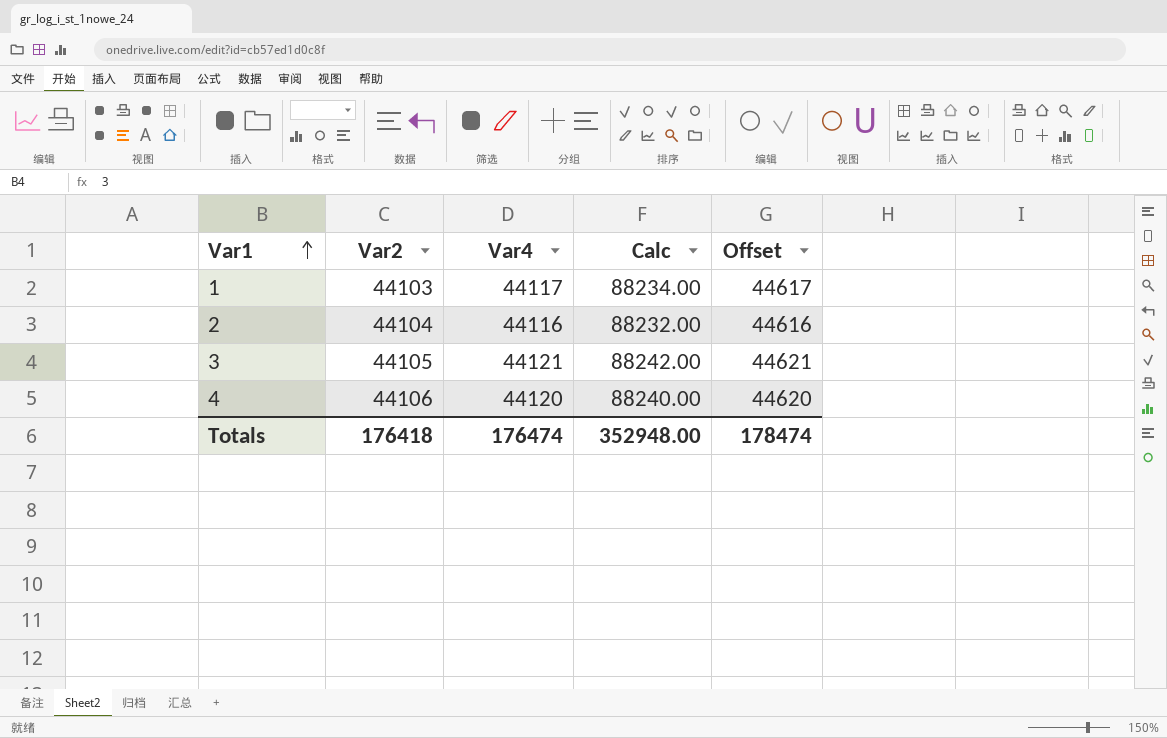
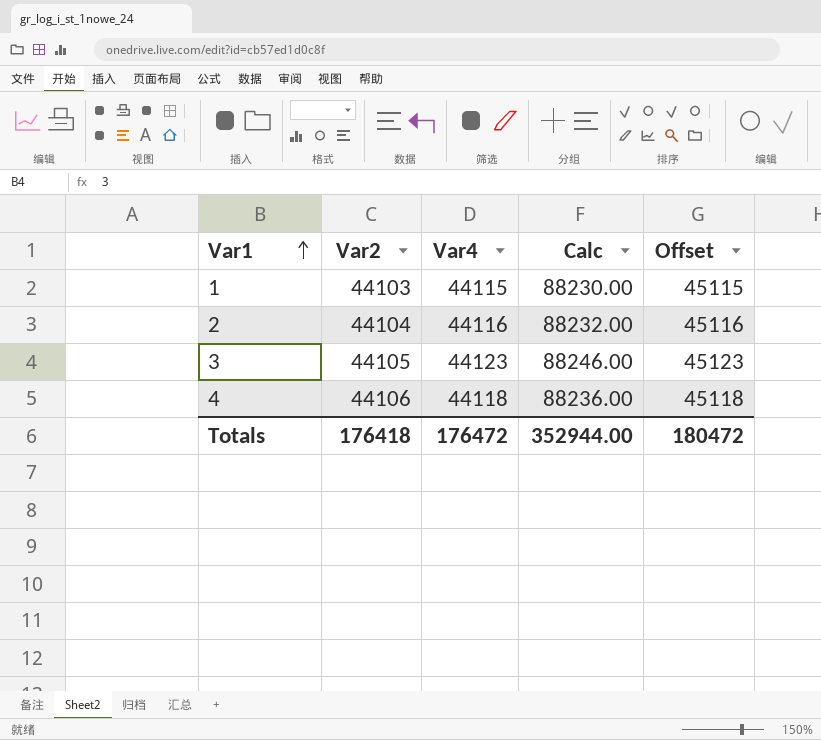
column Offset | formula: [Var4] + 500 -> [Var4] + 1000
1 | Var4: 44117 -> 44115
1 | Calc: 88234.00 -> 88230.00
3 | Var4: 44121 -> 44123
3 | Calc: 88242.00 -> 88246.00
4 | Var4: 44120 -> 44118
4 | Calc: 88240.00 -> 88236.00
Totals | Var4: 176474 -> 176472
Totals | Calc: 352948.00 -> 352944.00
Totals | Offset: 178474 -> 180472

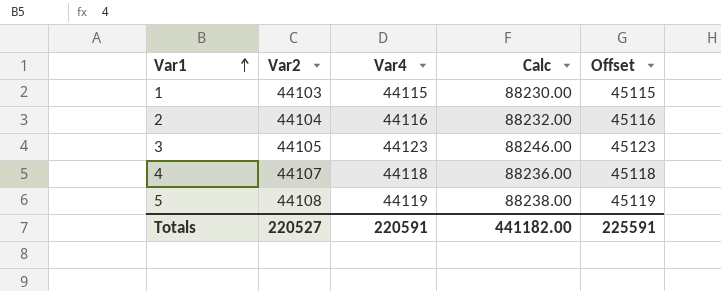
4 | Var2: 44106 -> 44107
row 5: none -> 44108 | 44119 | 88238.00 | 45119
Totals | Var2: 176418 -> 220527
Totals | Var4: 176472 -> 220591
Totals | Calc: 352944.00 -> 441182.00
Totals | Offset: 180472 -> 225591

